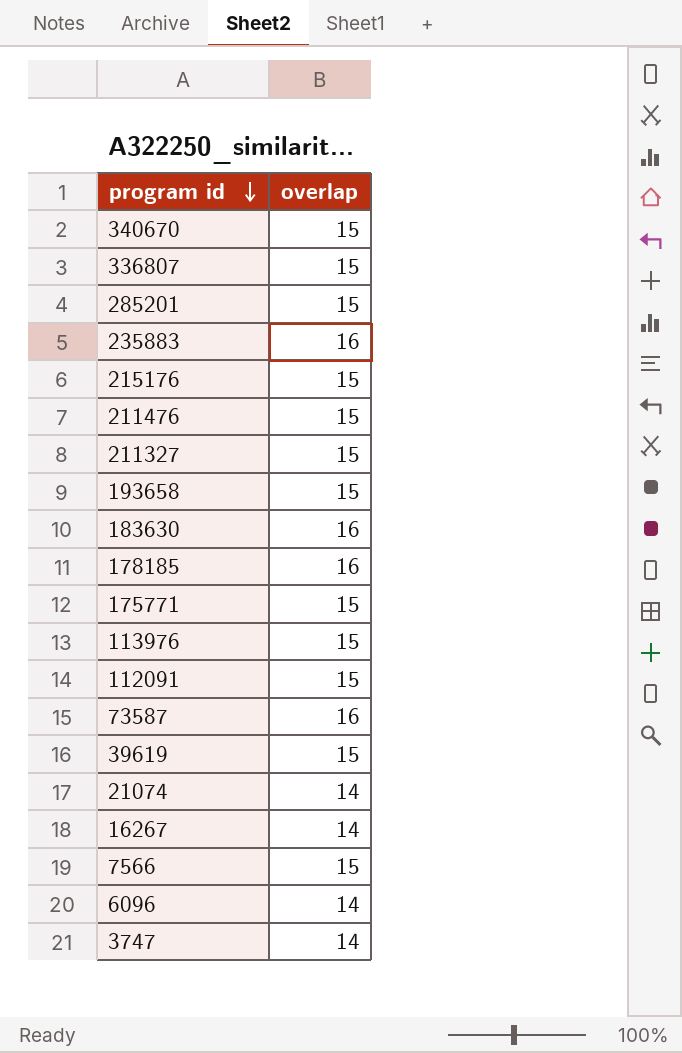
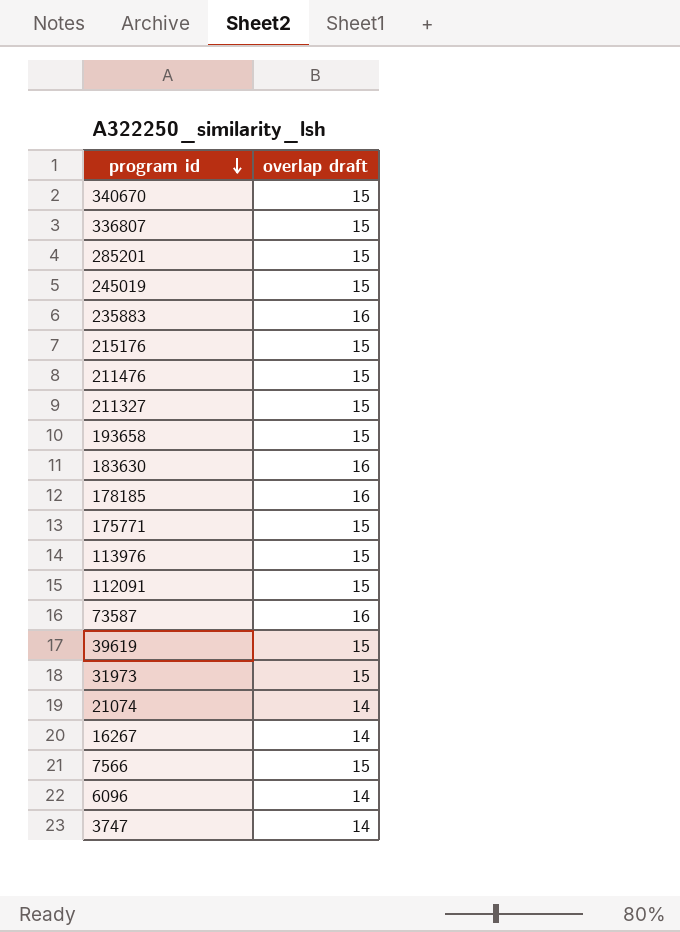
column name: overlap -> overlap draft
row 245019: none -> 15
row 31973: none -> 15

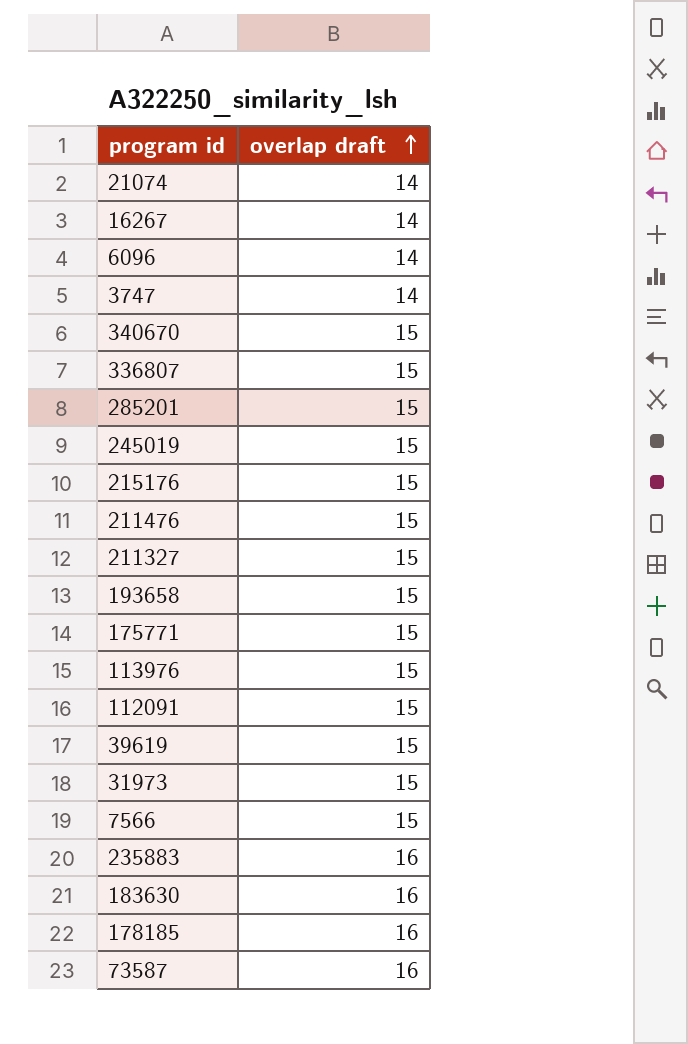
row order: program id descending -> overlap draft ascending

